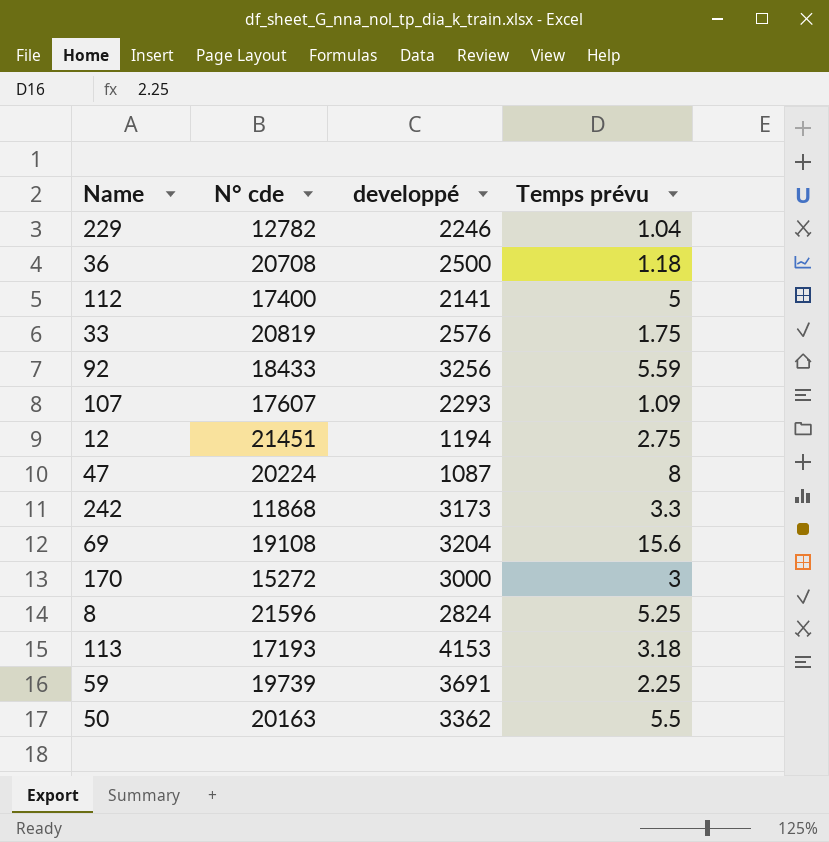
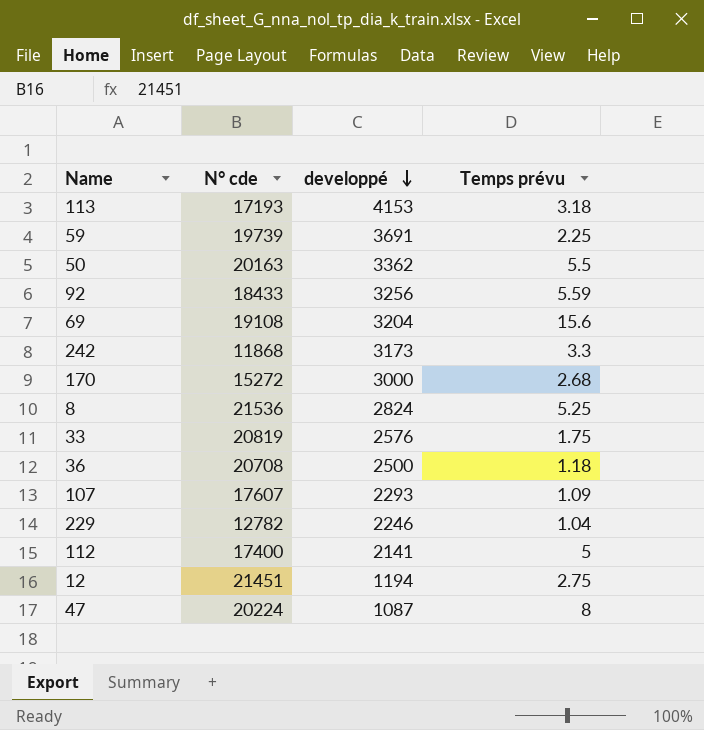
row order: none -> developpé descending
170 | Temps prévu: 3 -> 2.68
8 | N° cde: 21596 -> 21536

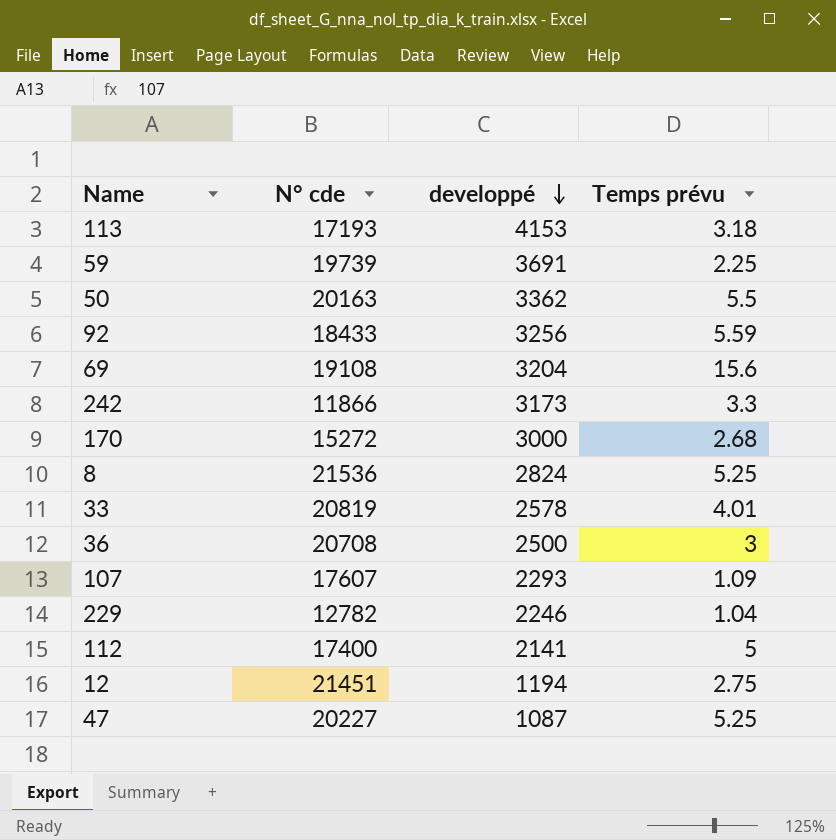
242 | N° cde: 11868 -> 11866
33 | developpé: 2576 -> 2578
33 | Temps prévu: 1.75 -> 4.01
36 | Temps prévu: 1.18 -> 3
47 | N° cde: 20224 -> 20227
47 | Temps prévu: 8 -> 5.25

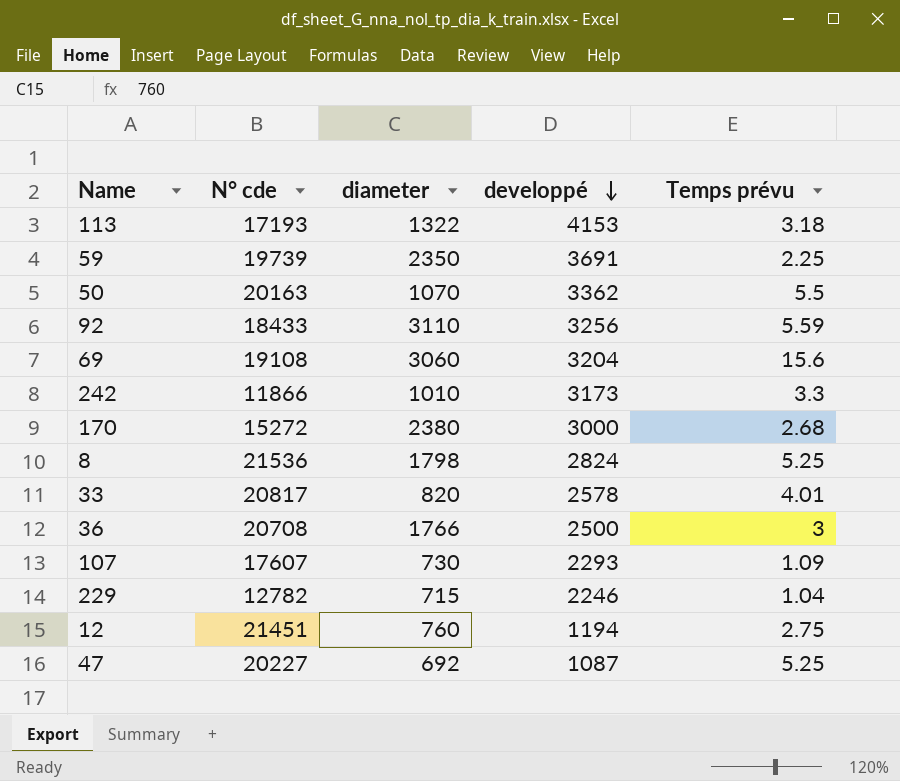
column diameter | position: none -> 3
row 112: 17400 | 2141 | 5 -> none
33 | N° cde: 20819 -> 20817

